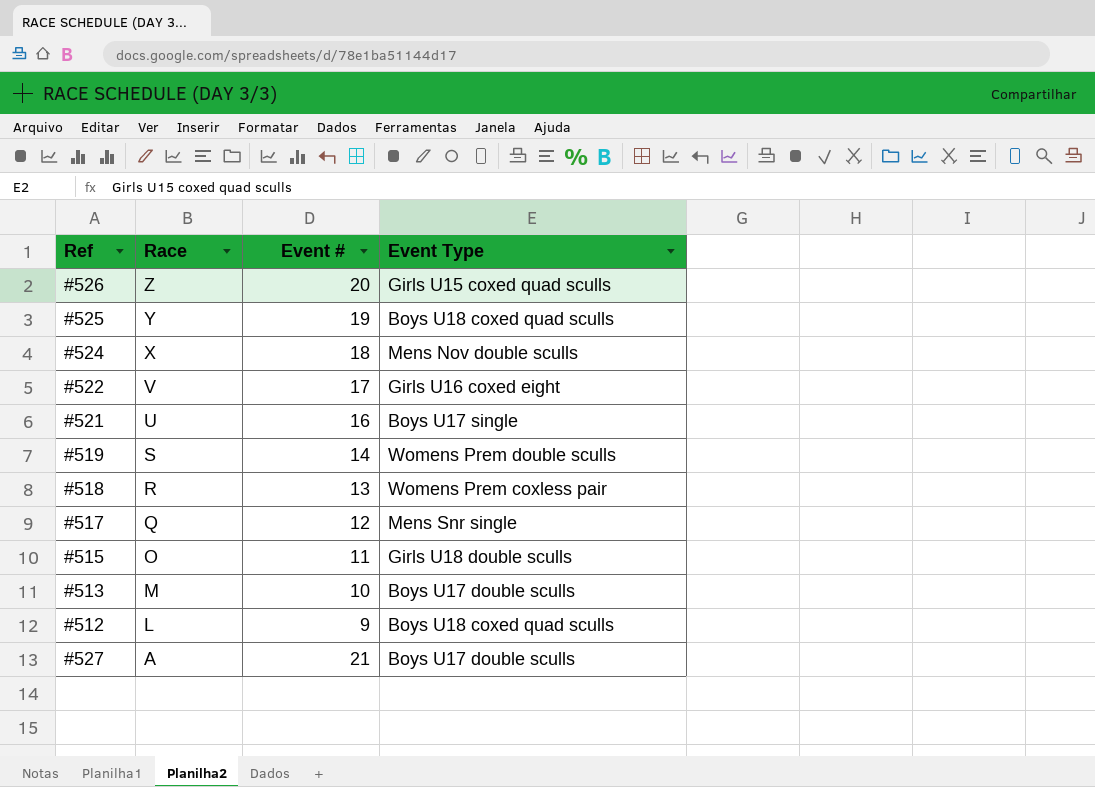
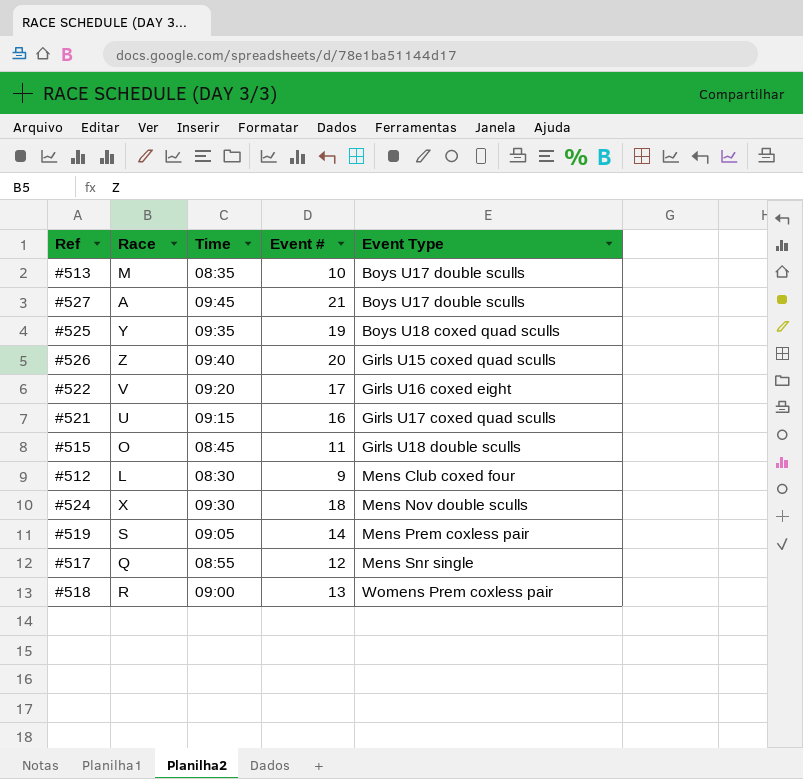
row order: Race descending -> Event Type ascending
column Time | position: none -> 3
#521 | Event Type: Boys U17 single -> Girls U17 coxed quad sculls
#512 | Event Type: Boys U18 coxed quad sculls -> Mens Club coxed four
#519 | Event Type: Womens Prem double sculls -> Mens Prem coxless pair

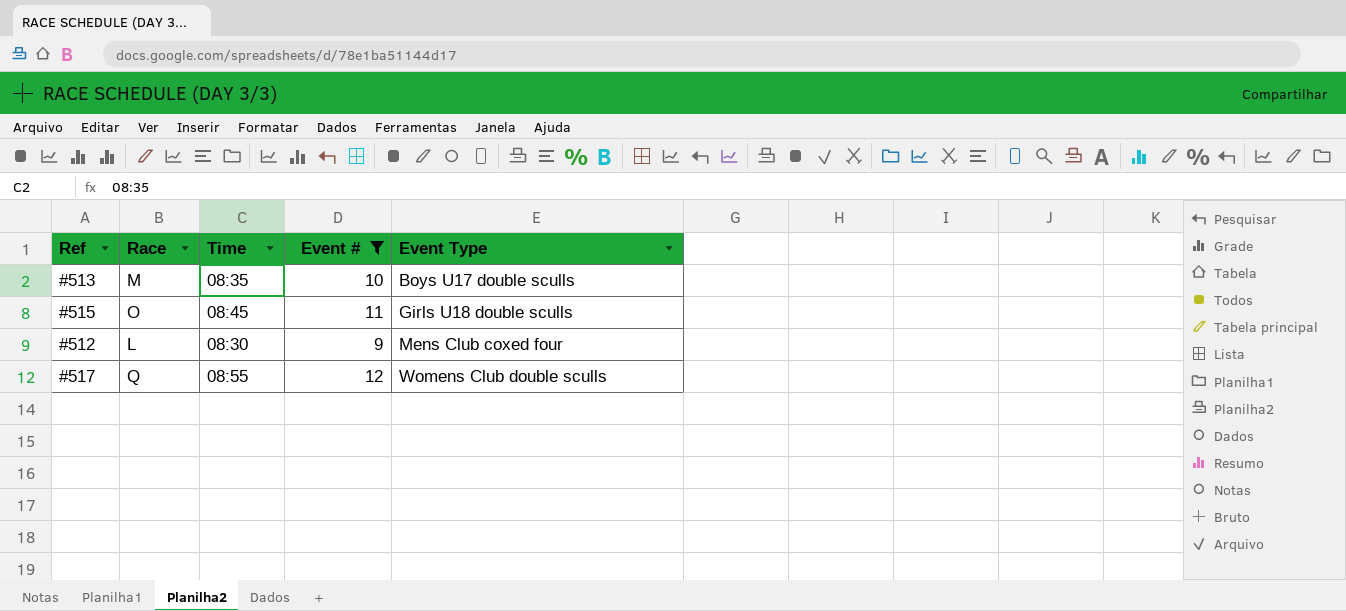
filter: none -> Event # <= 12
#517 | Event Type: Mens Snr single -> Womens Club double sculls

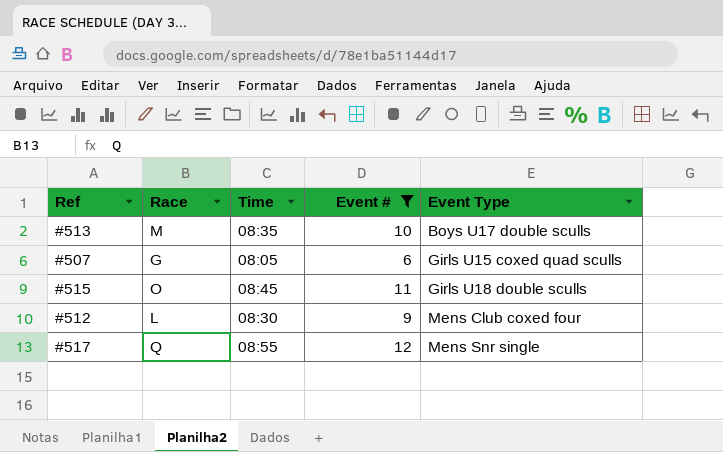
row #507: none -> G | 08:05 | 6 | Girls U15 coxed quad sculls
#517 | Event Type: Womens Club double sculls -> Mens Snr single

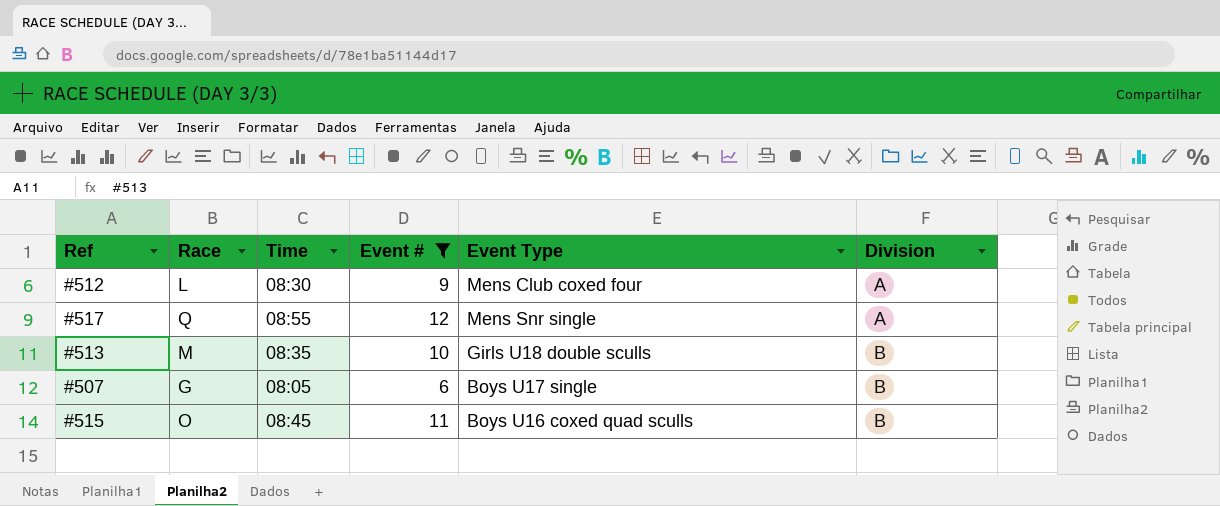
row order: Event Type ascending -> Division ascending
column Division | position: none -> 6
#513 | Event Type: Boys U17 double sculls -> Girls U18 double sculls
#507 | Event Type: Girls U15 coxed quad sculls -> Boys U17 single
#515 | Event Type: Girls U18 double sculls -> Boys U16 coxed quad sculls

